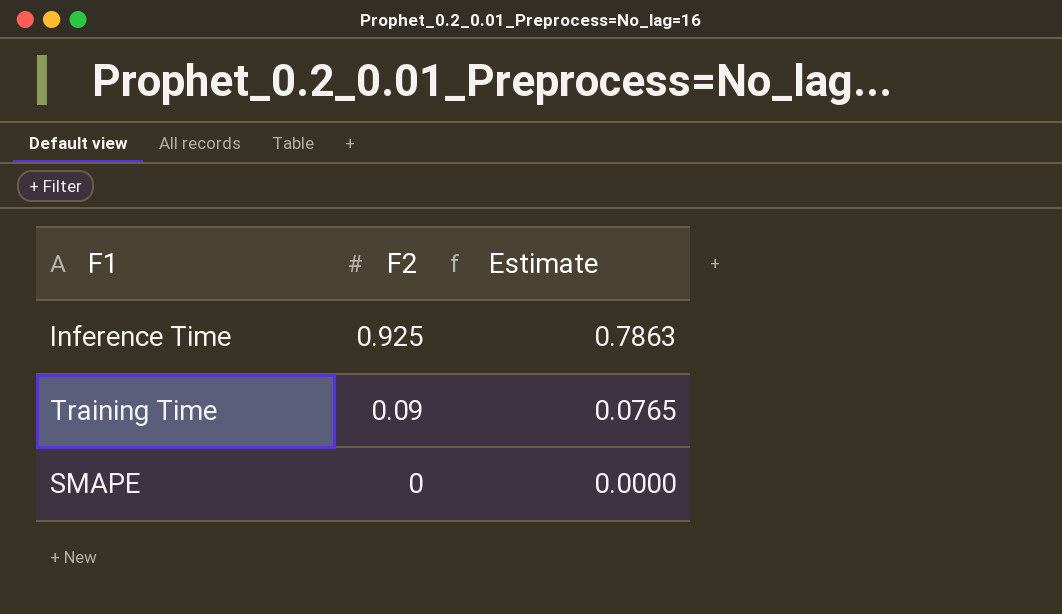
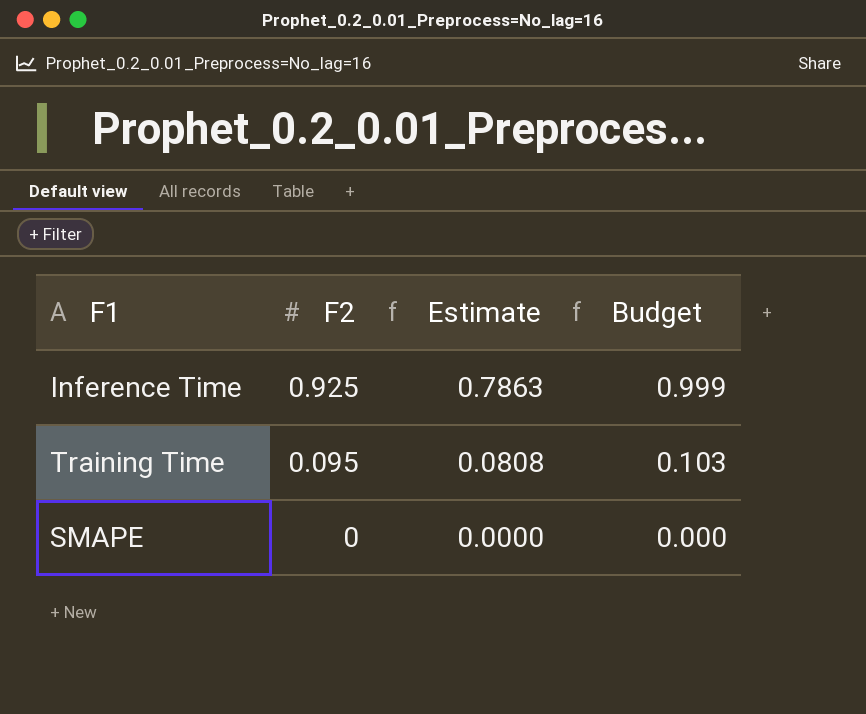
column Budget | formula: none -> [F2] * 1.08
Training Time | F2: 0.09 -> 0.095
Training Time | Estimate: 0.0765 -> 0.0808

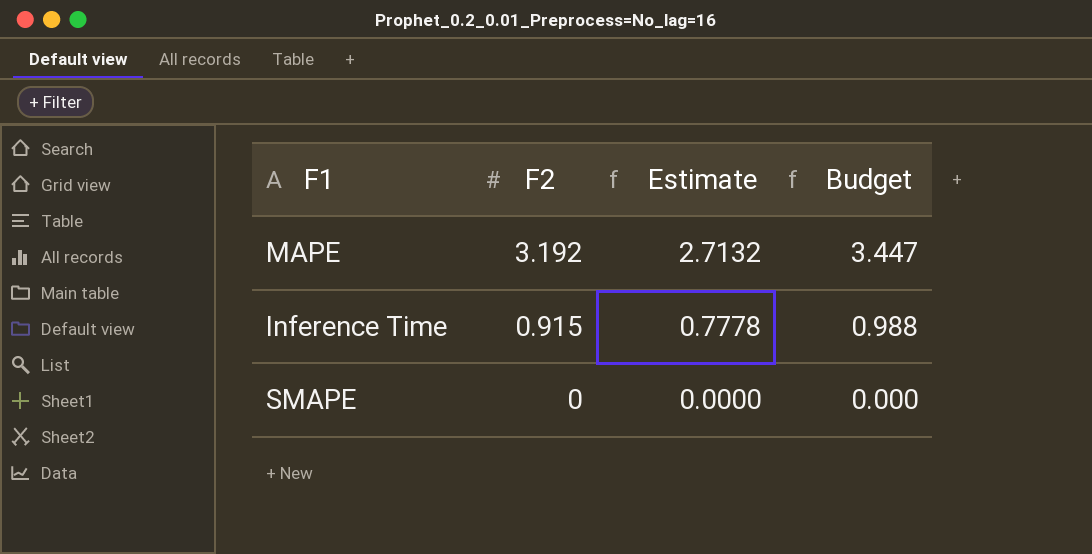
row Training Time: 0.095 | 0.0808 | 0.103 -> none
row MAPE: none -> 3.192 | 2.7132 | 3.447
Inference Time | F2: 0.925 -> 0.915
Inference Time | Estimate: 0.7863 -> 0.7778
Inference Time | Budget: 0.999 -> 0.988

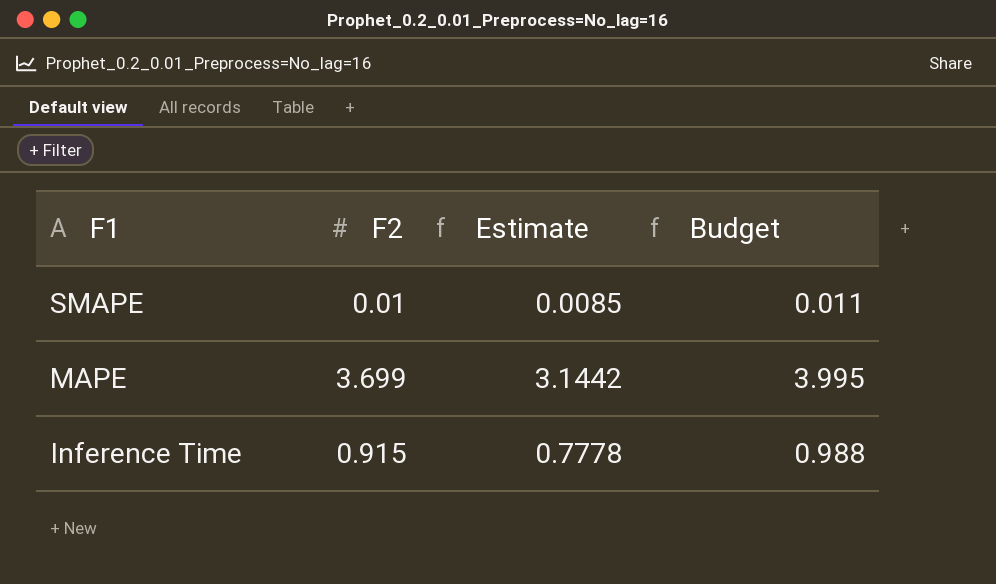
row order: F2 descending -> F1 descending
SMAPE | F2: 0 -> 0.01
SMAPE | Estimate: 0.0000 -> 0.0085
SMAPE | Budget: 0.000 -> 0.011
MAPE | F2: 3.192 -> 3.699
MAPE | Estimate: 2.7132 -> 3.1442
MAPE | Budget: 3.447 -> 3.995

